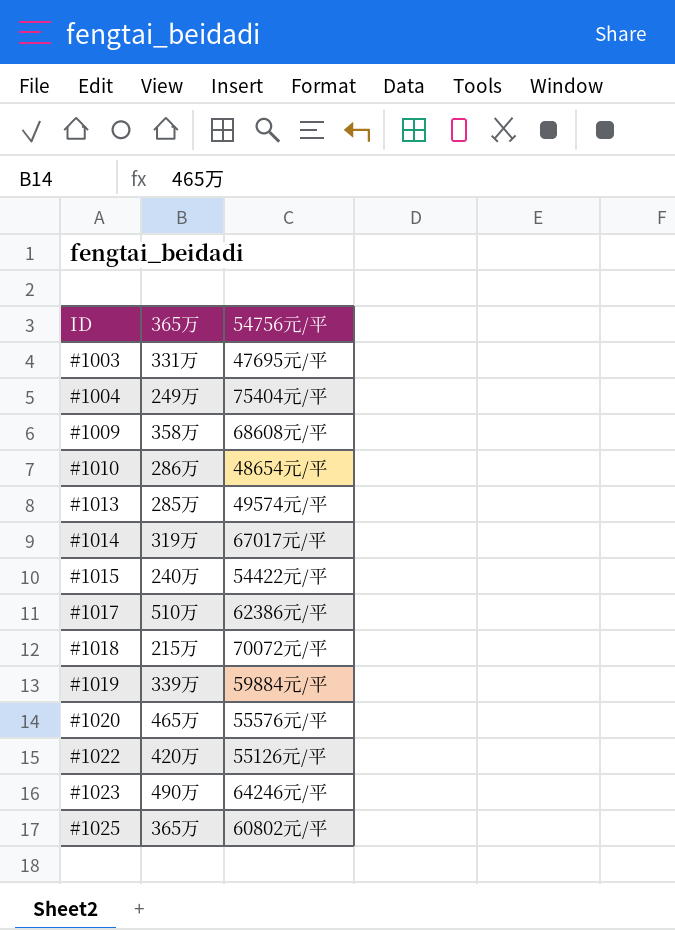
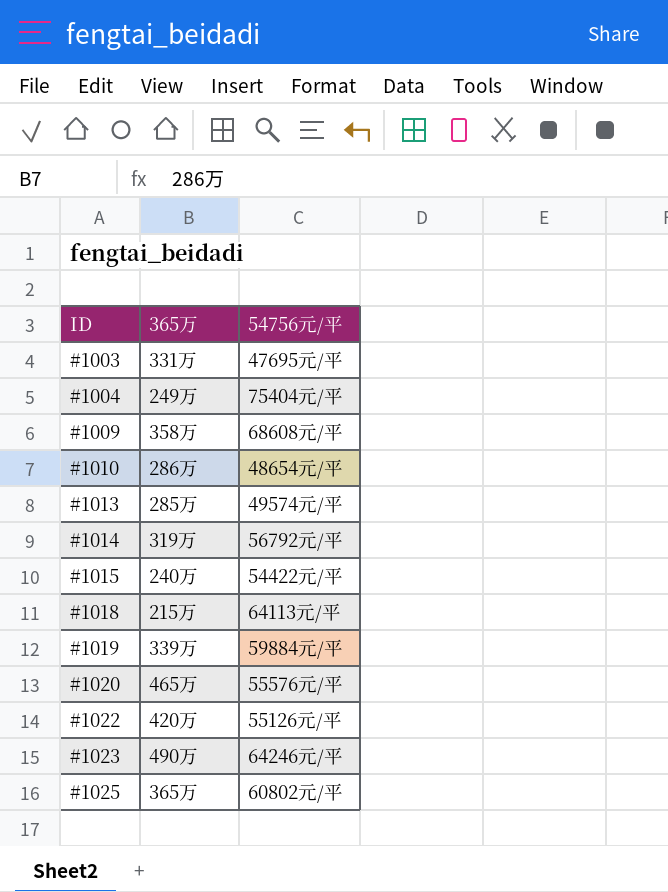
row #1017: 510万 | 62386元/平 -> none
#1014 | 54756元/平: 67017元/平 -> 56792元/平
#1018 | 54756元/平: 70072元/平 -> 64113元/平

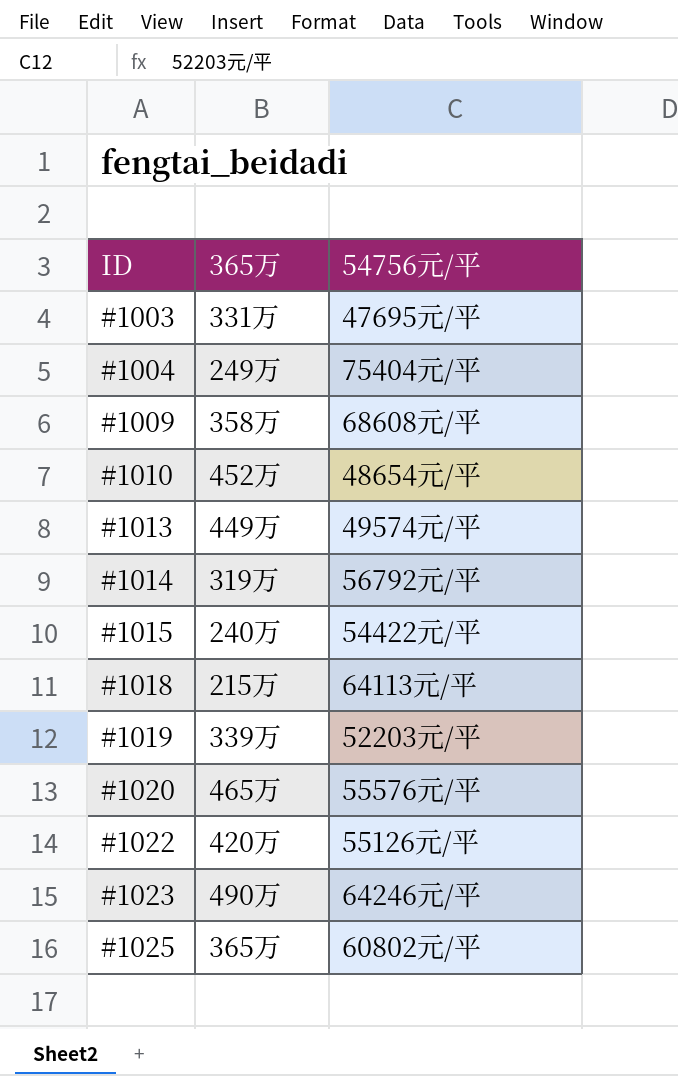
#1010 | 365万: 286万 -> 452万
#1013 | 365万: 285万 -> 449万
#1019 | 54756元/平: 59884元/平 -> 52203元/平

